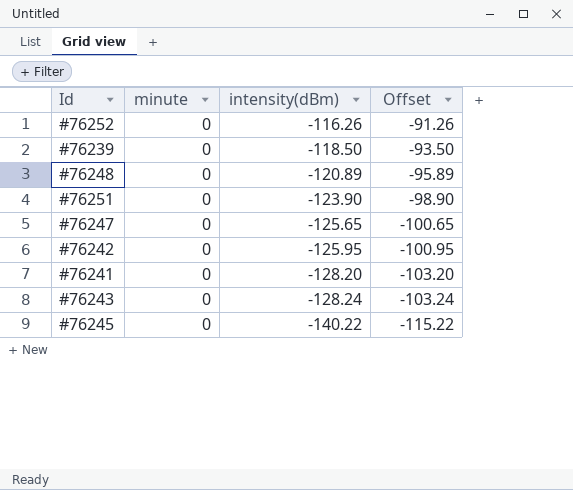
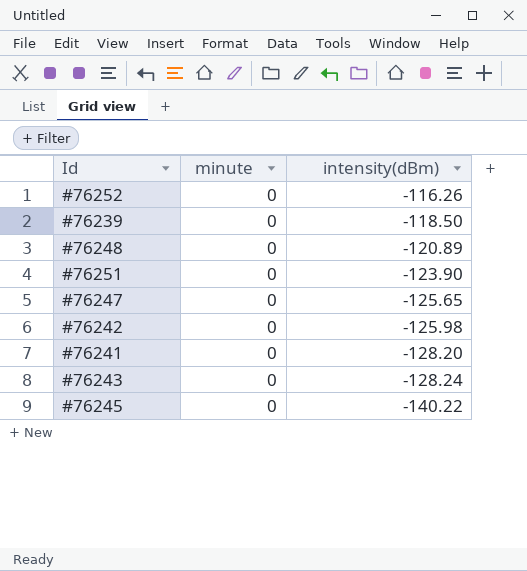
column Offset | formula: [intensity(dBm)] + 25 -> none
#76242 | intensity(dBm): -125.95 -> -125.98

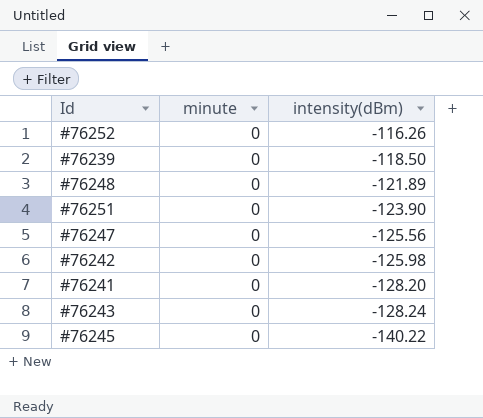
#76248 | intensity(dBm): -120.89 -> -121.89
#76247 | intensity(dBm): -125.65 -> -125.56

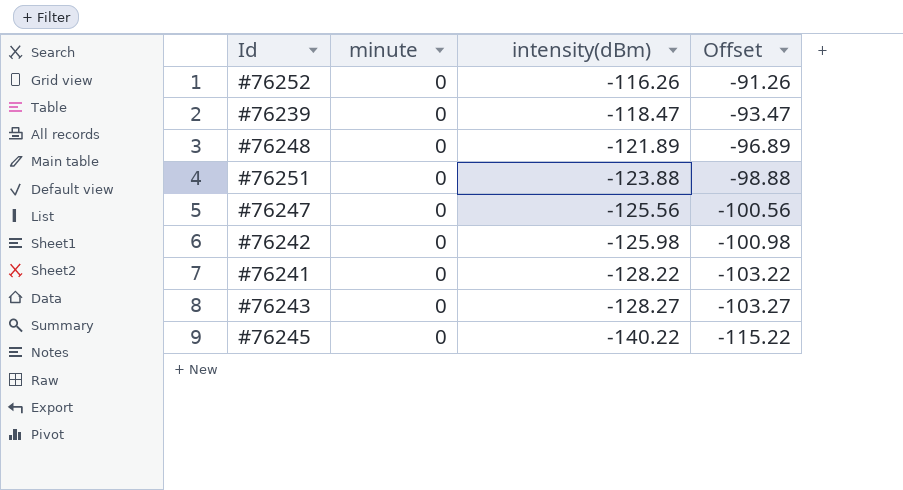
column Offset | formula: none -> [intensity(dBm)] + 25
#76239 | intensity(dBm): -118.50 -> -118.47
#76251 | intensity(dBm): -123.90 -> -123.88
#76241 | intensity(dBm): -128.20 -> -128.22
#76243 | intensity(dBm): -128.24 -> -128.27

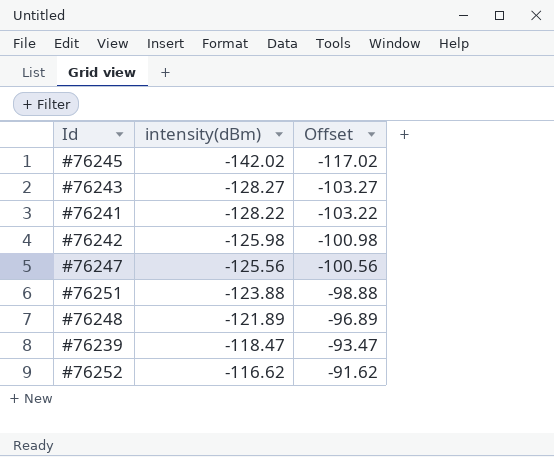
row order: intensity(dBm) descending -> intensity(dBm) ascending
column minute | position: 2 -> none
#76245 | intensity(dBm): -140.22 -> -142.02
#76245 | Offset: -115.22 -> -117.02
#76252 | intensity(dBm): -116.26 -> -116.62
#76252 | Offset: -91.26 -> -91.62

